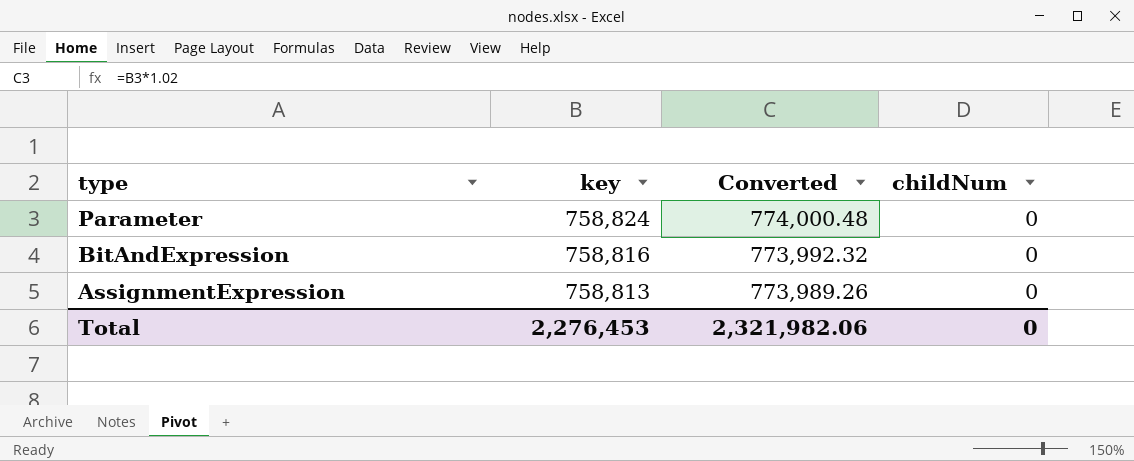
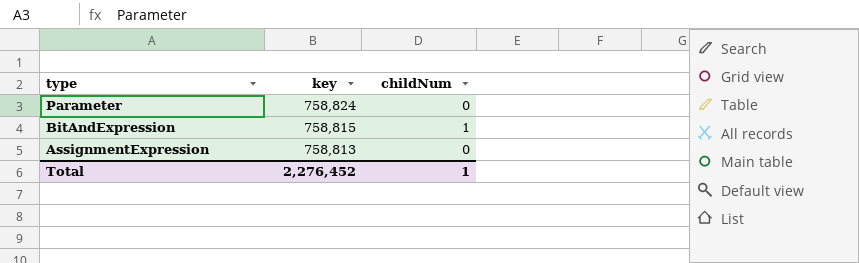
column Converted | formula: [key] * 1.02 -> none
BitAndExpression | key: 758,816 -> 758,815
BitAndExpression | childNum: 0 -> 1
Total | key: 2,276,453 -> 2,276,452
Total | childNum: 0 -> 1

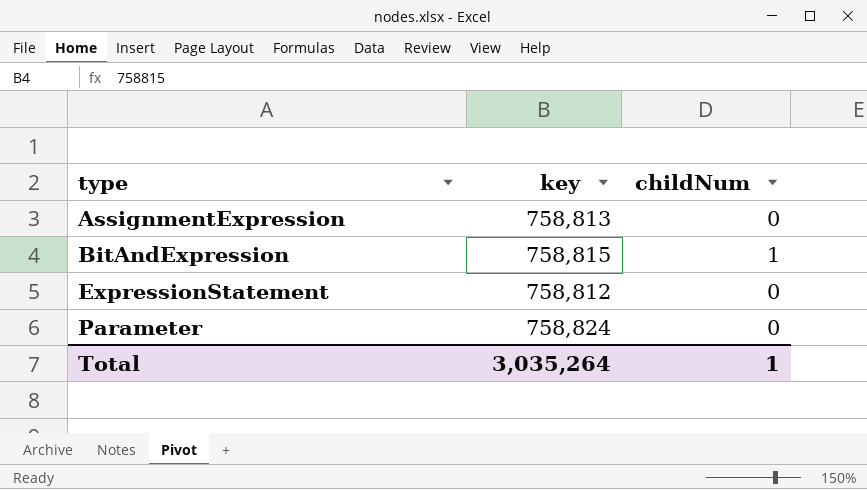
row order: type descending -> type ascending
row ExpressionStatement: none -> 758,812 | 0
Total | key: 2,276,452 -> 3,035,264

